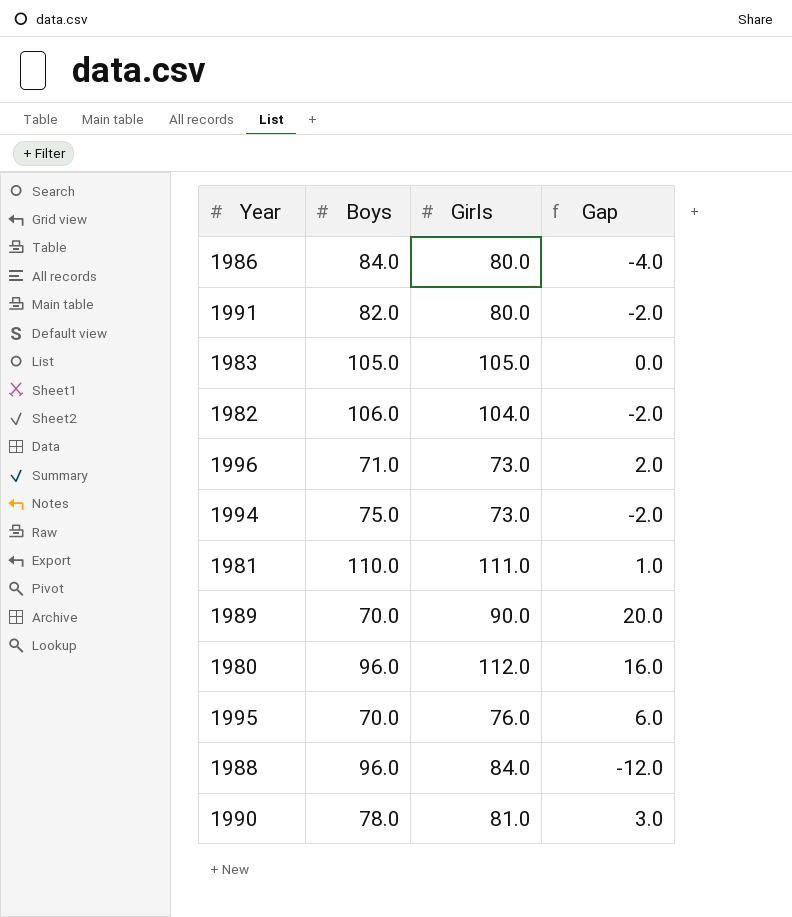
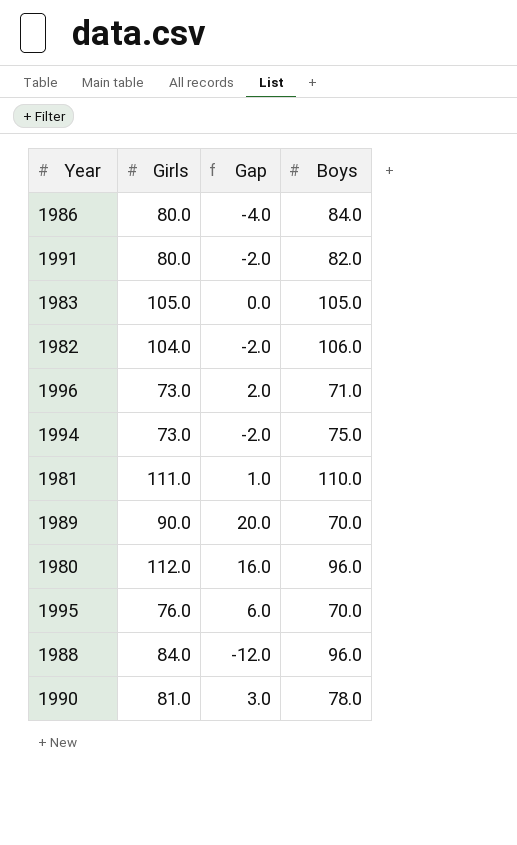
column Boys | position: 2 -> 4

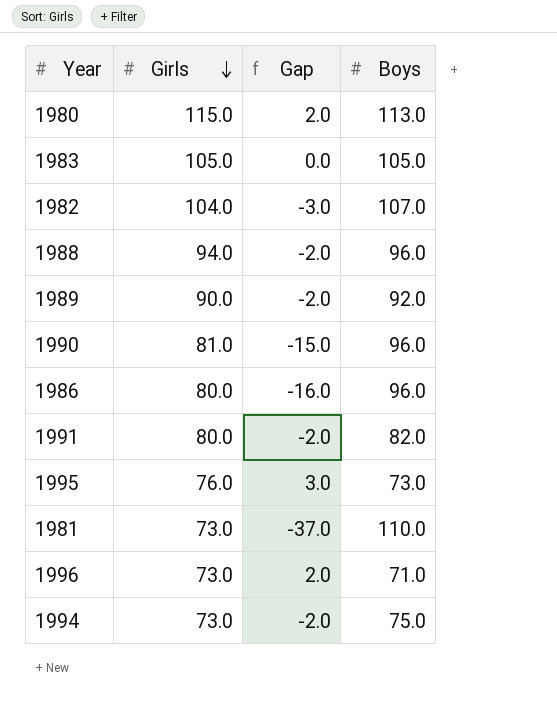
row order: none -> Girls descending
1980 | Girls: 112.0 -> 115.0
1980 | Gap: 16.0 -> 2.0
1980 | Boys: 96.0 -> 113.0
1982 | Gap: -2.0 -> -3.0
1982 | Boys: 106.0 -> 107.0
1988 | Girls: 84.0 -> 94.0
1988 | Gap: -12.0 -> -2.0
1989 | Gap: 20.0 -> -2.0
1989 | Boys: 70.0 -> 92.0
1990 | Gap: 3.0 -> -15.0
1990 | Boys: 78.0 -> 96.0
1986 | Gap: -4.0 -> -16.0
1986 | Boys: 84.0 -> 96.0
1995 | Gap: 6.0 -> 3.0
1995 | Boys: 70.0 -> 73.0
1981 | Girls: 111.0 -> 73.0
1981 | Gap: 1.0 -> -37.0

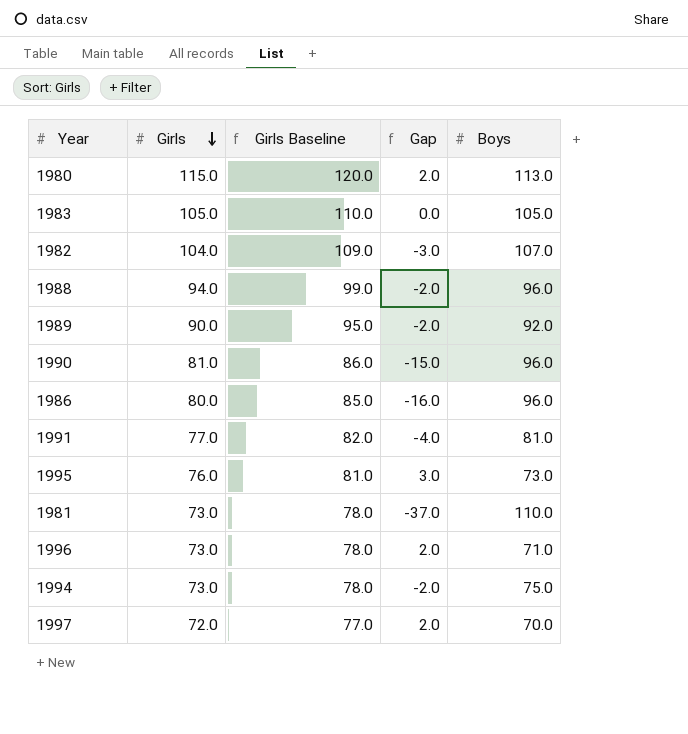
column Girls Baseline | formula: none -> [Girls] + 5
1991 | Girls: 80.0 -> 77.0
1991 | Gap: -2.0 -> -4.0
1991 | Boys: 82.0 -> 81.0
row 1997: none -> 72.0 | 77.0 | 2.0 | 70.0

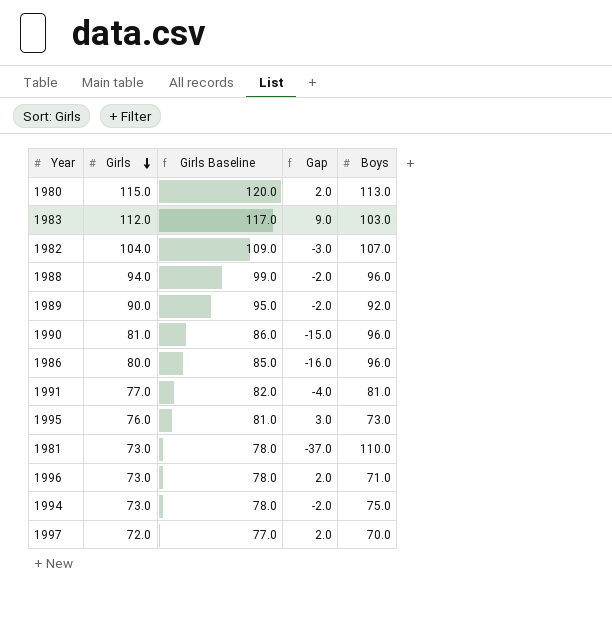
1983 | Girls: 105.0 -> 112.0
1983 | Girls Baseline: 110.0 -> 117.0
1983 | Gap: 0.0 -> 9.0
1983 | Boys: 105.0 -> 103.0

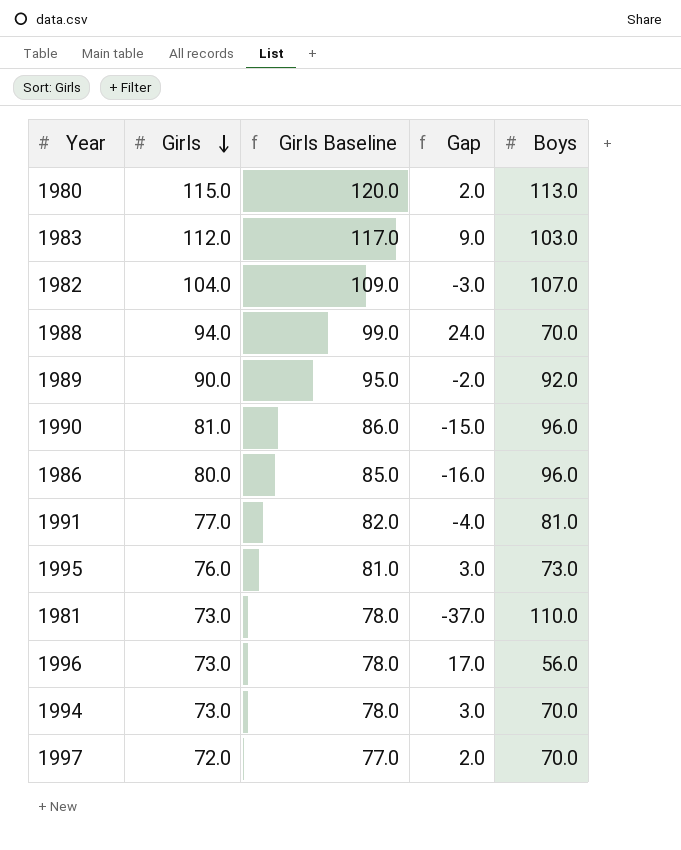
1988 | Gap: -2.0 -> 24.0
1988 | Boys: 96.0 -> 70.0
1996 | Gap: 2.0 -> 17.0
1996 | Boys: 71.0 -> 56.0
1994 | Gap: -2.0 -> 3.0
1994 | Boys: 75.0 -> 70.0

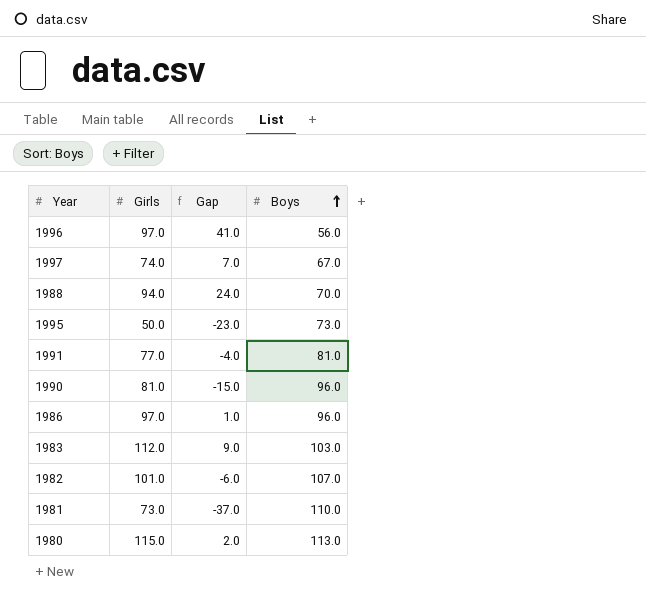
row order: Girls descending -> Boys ascending
column Girls Baseline | formula: [Girls] + 5 -> none
row 1989: 90.0 | 95.0 | -2.0 | 92.0 -> none
row 1994: 73.0 | 78.0 | 3.0 | 70.0 -> none
1996 | Girls: 73.0 -> 97.0
1996 | Gap: 17.0 -> 41.0
1997 | Girls: 72.0 -> 74.0
1997 | Gap: 2.0 -> 7.0
1997 | Boys: 70.0 -> 67.0
1995 | Girls: 76.0 -> 50.0
1995 | Gap: 3.0 -> -23.0
1986 | Girls: 80.0 -> 97.0
1986 | Gap: -16.0 -> 1.0
1982 | Girls: 104.0 -> 101.0
1982 | Gap: -3.0 -> -6.0

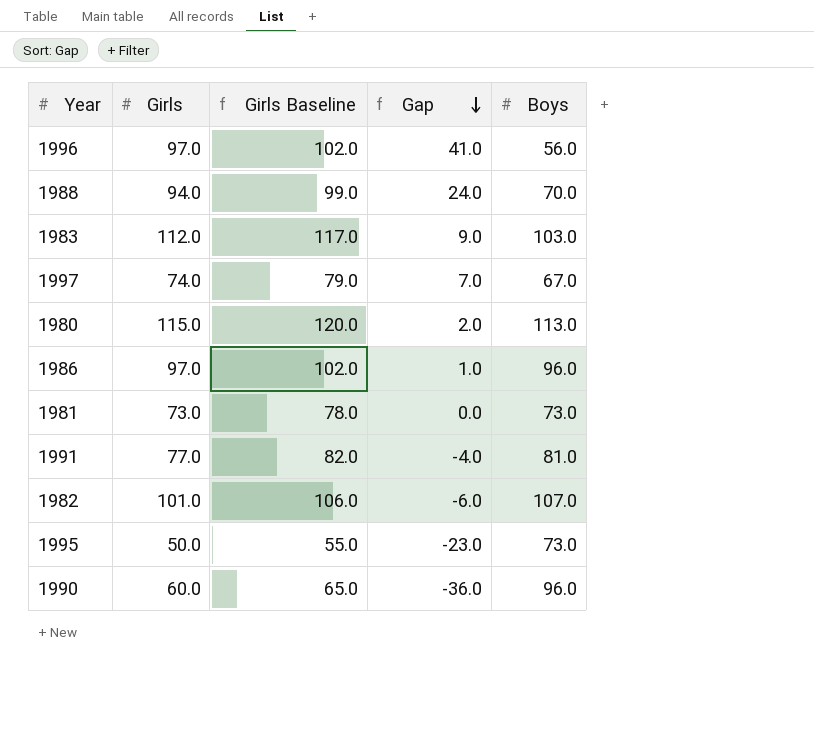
row order: Boys ascending -> Gap descending
column Girls Baseline | formula: none -> [Girls] + 5
1981 | Gap: -37.0 -> 0.0
1981 | Boys: 110.0 -> 73.0
1990 | Girls: 81.0 -> 60.0
1990 | Gap: -15.0 -> -36.0

